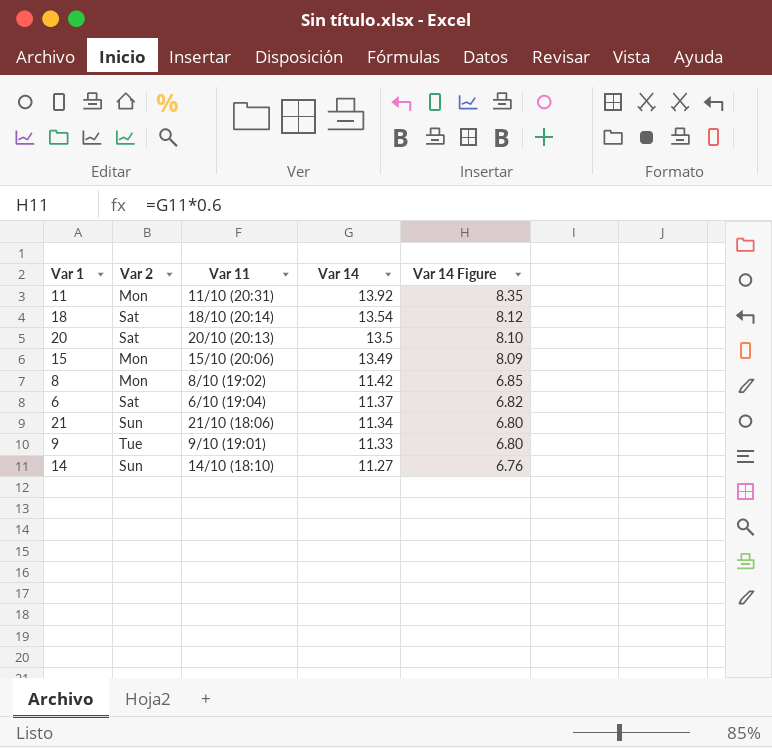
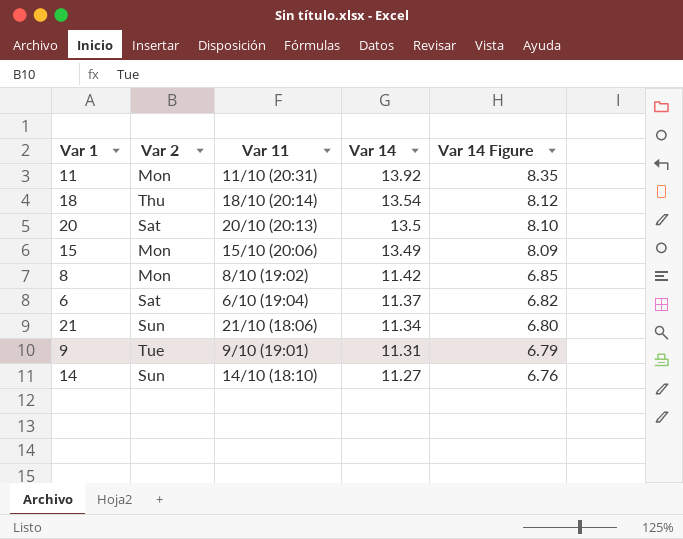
18 | Var 2: Sat -> Thu
9 | Var 14: 11.33 -> 11.31
9 | Var 14 Figure: 6.80 -> 6.79

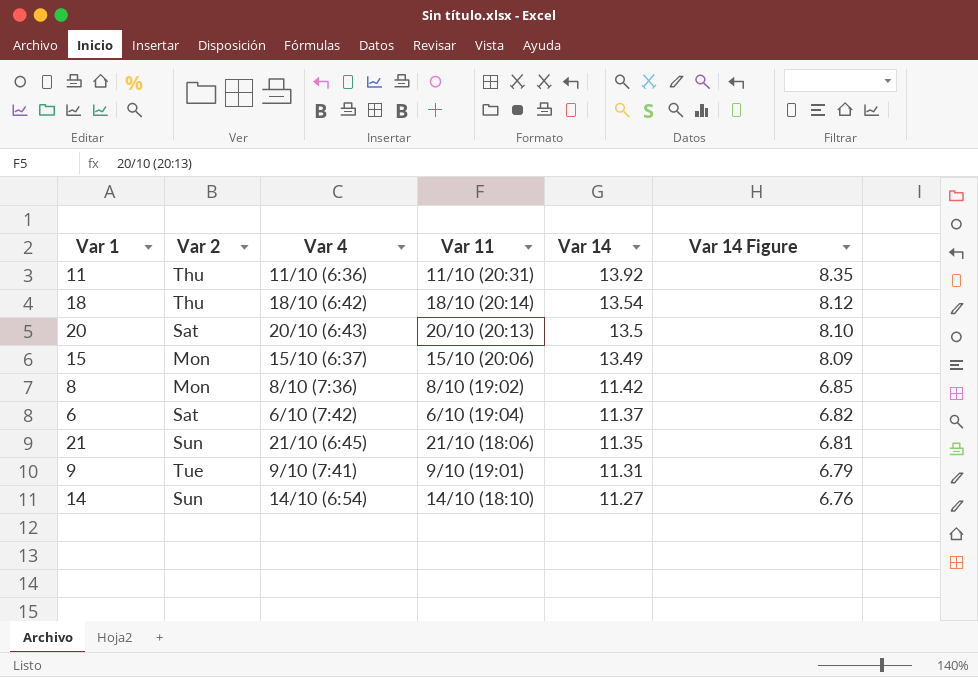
column Var 4 | position: none -> 3
11 | Var 2: Mon -> Thu
21 | Var 14: 11.34 -> 11.35
21 | Var 14 Figure: 6.80 -> 6.81

